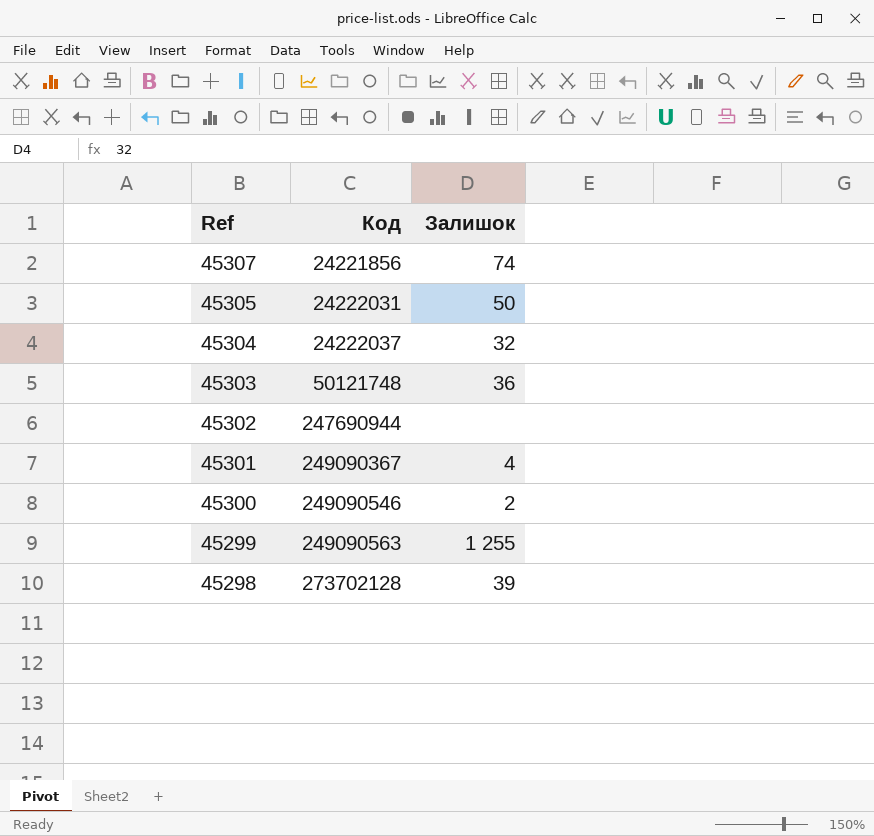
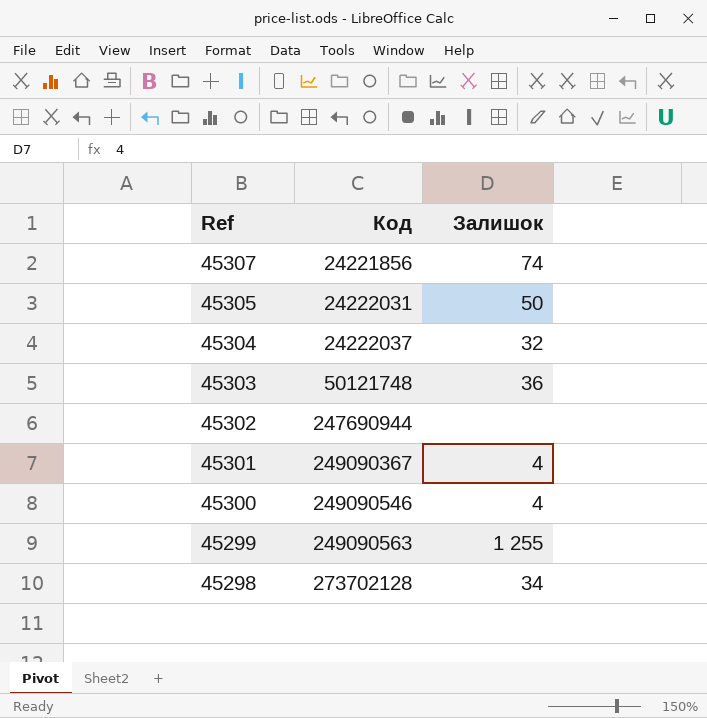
45300 | Залишок: 2 -> 4
45298 | Залишок: 39 -> 34

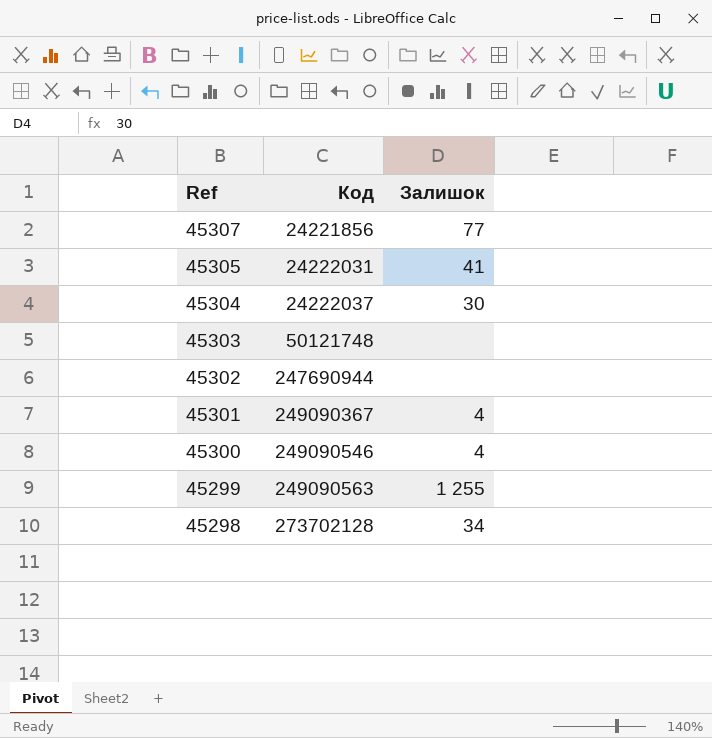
45307 | Залишок: 74 -> 77
45305 | Залишок: 50 -> 41
45304 | Залишок: 32 -> 30
45303 | Залишок: 36 -> none

